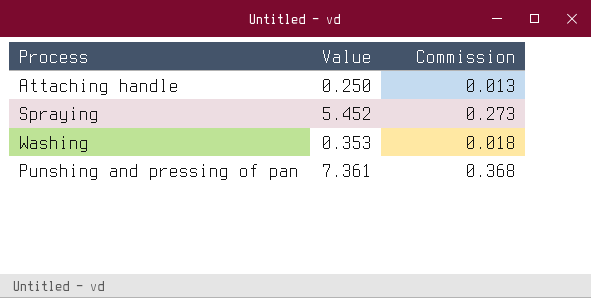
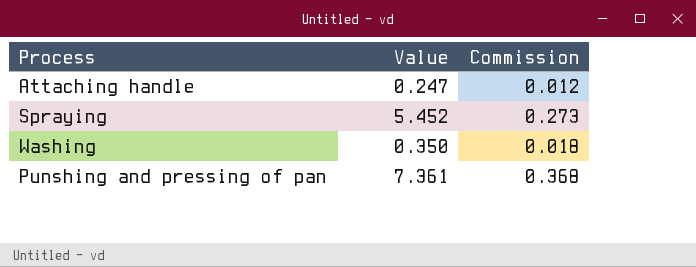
Attaching handle | Value: 0.250 -> 0.247
Attaching handle | Commission: 0.013 -> 0.012
Washing | Value: 0.353 -> 0.350

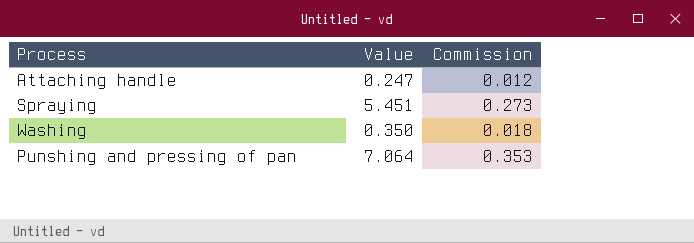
Spraying | Value: 5.452 -> 5.451
Punshing and pressing of pan | Value: 7.361 -> 7.064
Punshing and pressing of pan | Commission: 0.368 -> 0.353

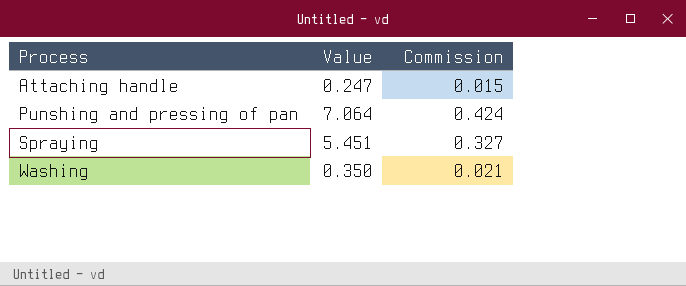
row order: none -> Process ascending
column Commission | formula: [Value] * 0.05 -> [Value] * 0.06

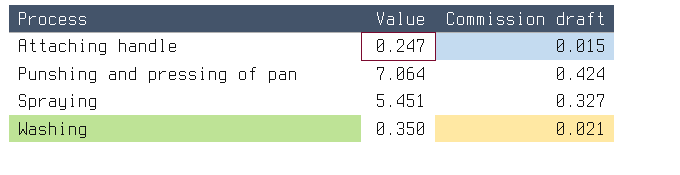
column name: Commission -> Commission draft

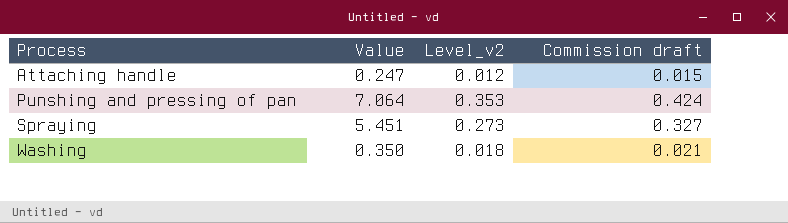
column Level_v2 | formula: none -> [Value] * 0.05

